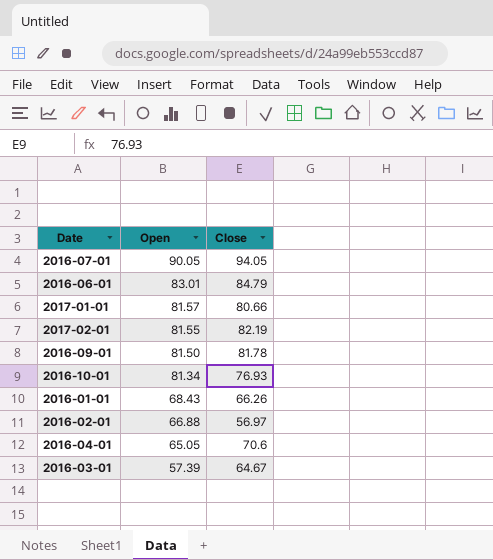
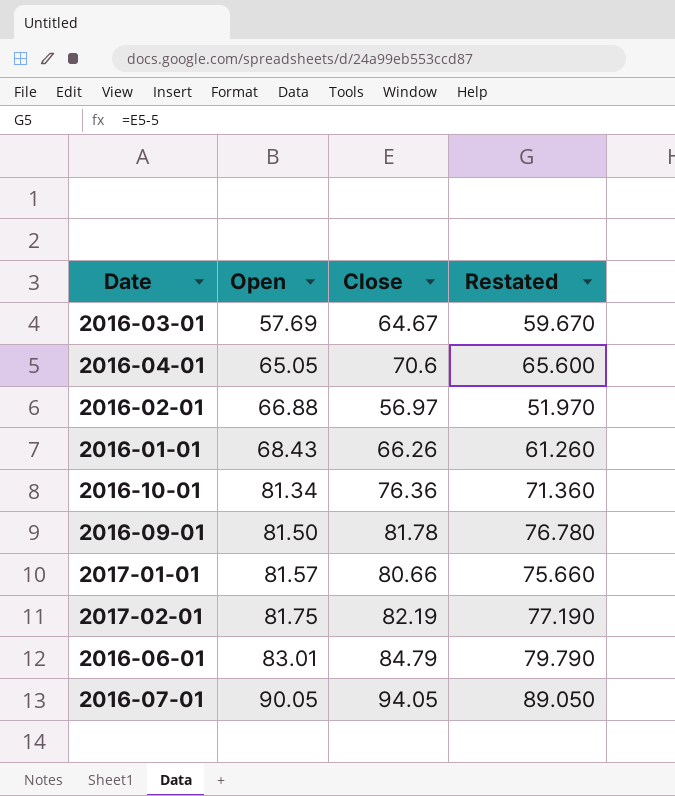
row order: Open descending -> Open ascending
column Restated | formula: none -> [Close] - 5
2016-03-01 | Open: 57.39 -> 57.69
2016-10-01 | Close: 76.93 -> 76.36
2017-02-01 | Open: 81.55 -> 81.75

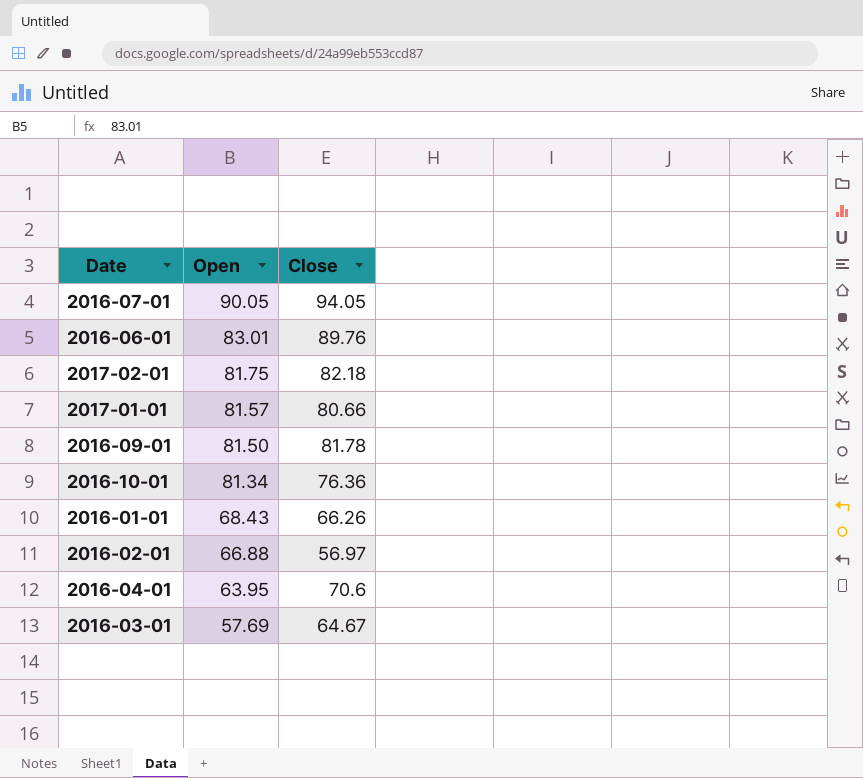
row order: Open ascending -> Open descending
column Restated | formula: [Close] - 5 -> none
2016-06-01 | Close: 84.79 -> 89.76
2017-02-01 | Close: 82.19 -> 82.18
2016-04-01 | Open: 65.05 -> 63.95

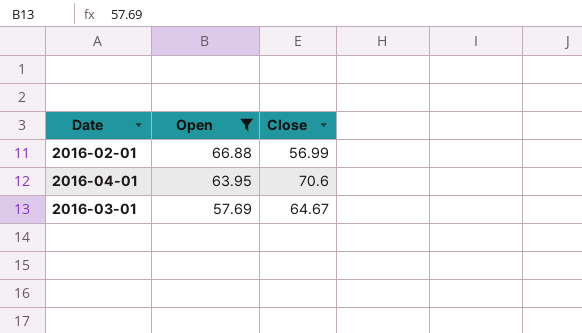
filter: none -> Open <= 66.88
2016-02-01 | Close: 56.97 -> 56.99

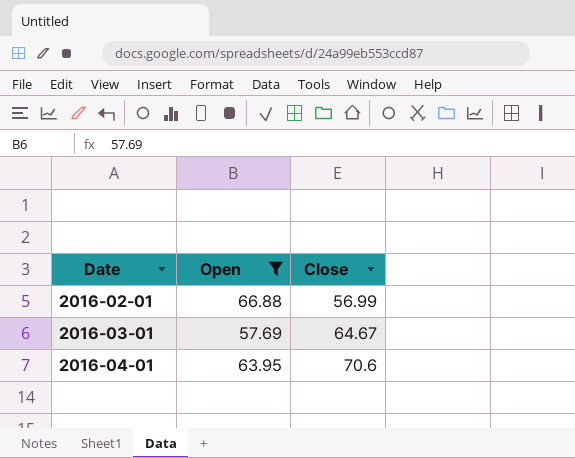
row order: Open descending -> Date ascending

